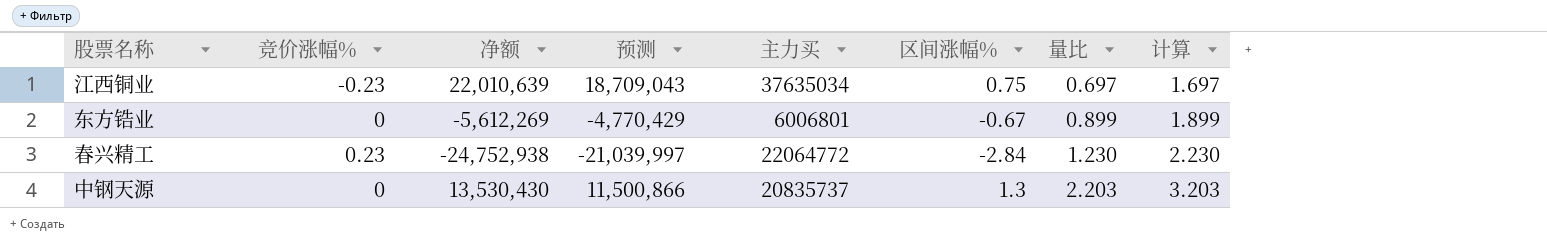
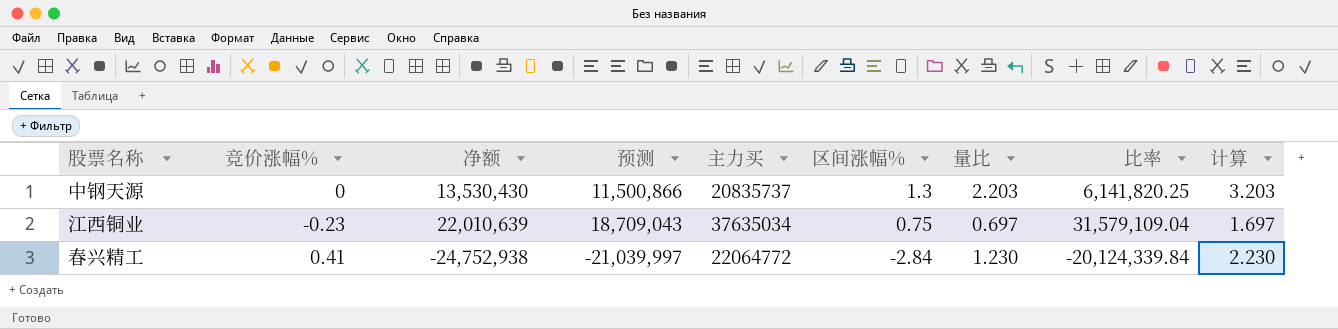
row order: 量比 ascending -> 区间涨幅% descending
column 比率 | formula: none -> [净额] / [量比]
row 东方锆业: 0 | -5,612,269 | -4,770,429 | 6006801 | -0.67 | 0.899 | 1.899 -> none
春兴精工 | 竞价涨幅%: 0.23 -> 0.41

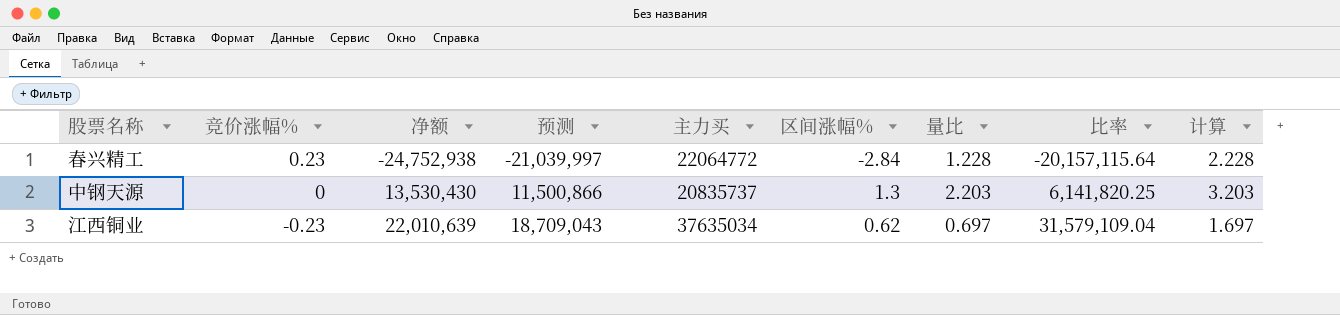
row order: 区间涨幅% descending -> 竞价涨幅% descending
春兴精工 | 竞价涨幅%: 0.41 -> 0.23
春兴精工 | 量比: 1.230 -> 1.228
春兴精工 | 比率: -20,124,339.84 -> -20,157,115.64
春兴精工 | 计算: 2.230 -> 2.228
江西铜业 | 区间涨幅%: 0.75 -> 0.62

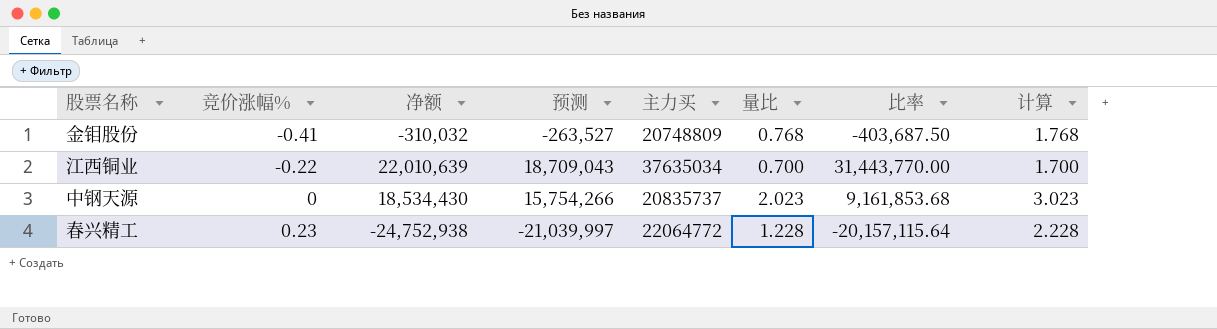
row order: 竞价涨幅% descending -> 竞价涨幅% ascending
column 区间涨幅% | position: 6 -> none
row 金钼股份: none -> -0.41 | -310,032 | -263,527 | 20748809 | 0.768 | -403,687.50 | 1.768
江西铜业 | 竞价涨幅%: -0.23 -> -0.22
江西铜业 | 量比: 0.697 -> 0.700
江西铜业 | 比率: 31,579,109.04 -> 31,443,770.00
江西铜业 | 计算: 1.697 -> 1.700
中钢天源 | 净额: 13,530,430 -> 18,534,430
中钢天源 | 预测: 11,500,866 -> 15,754,266
中钢天源 | 量比: 2.203 -> 2.023
中钢天源 | 比率: 6,141,820.25 -> 9,161,853.68
中钢天源 | 计算: 3.203 -> 3.023

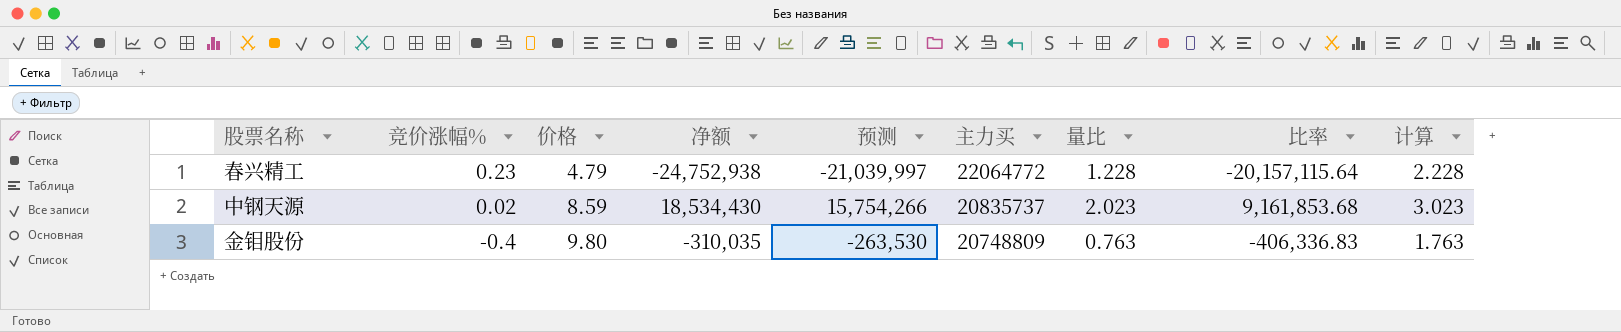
row order: 竞价涨幅% ascending -> 竞价涨幅% descending
column 价格 | position: none -> 3
row 江西铜业: -0.22 | 22,010,639 | 18,709,043 | 37635034 | 0.700 | 31,443,770.00 | 1.700 -> none
中钢天源 | 竞价涨幅%: 0 -> 0.02
金钼股份 | 竞价涨幅%: -0.41 -> -0.4
金钼股份 | 净额: -310,032 -> -310,035
金钼股份 | 预测: -263,527 -> -263,530
金钼股份 | 量比: 0.768 -> 0.763
金钼股份 | 比率: -403,687.50 -> -406,336.83
金钼股份 | 计算: 1.768 -> 1.763

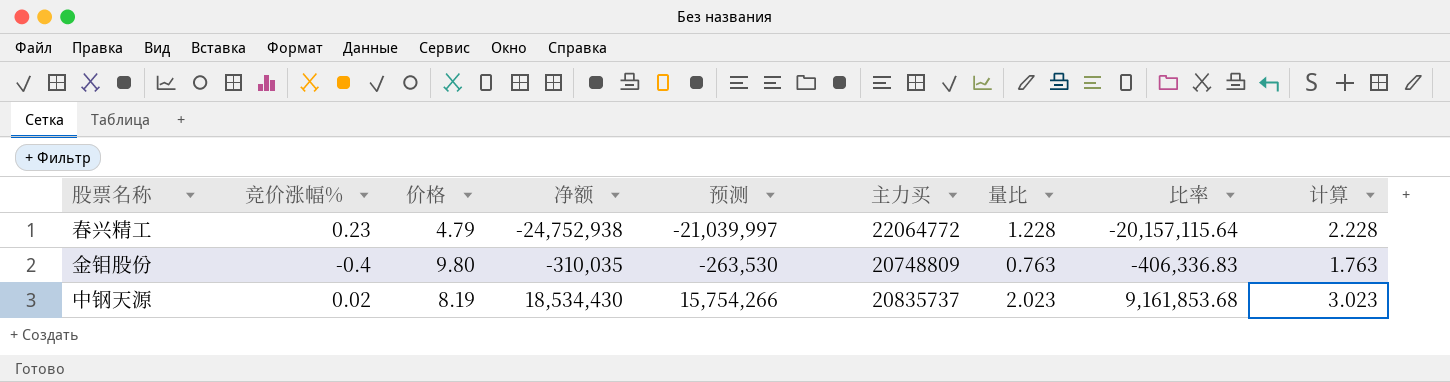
row order: 竞价涨幅% descending -> 净额 ascending
中钢天源 | 价格: 8.59 -> 8.19

